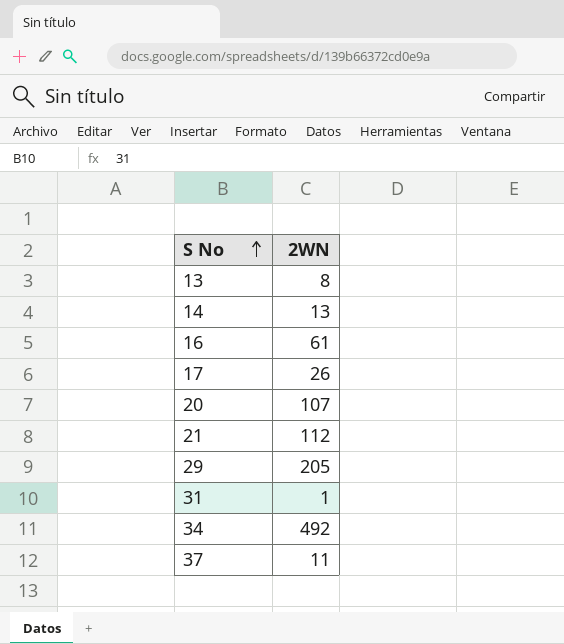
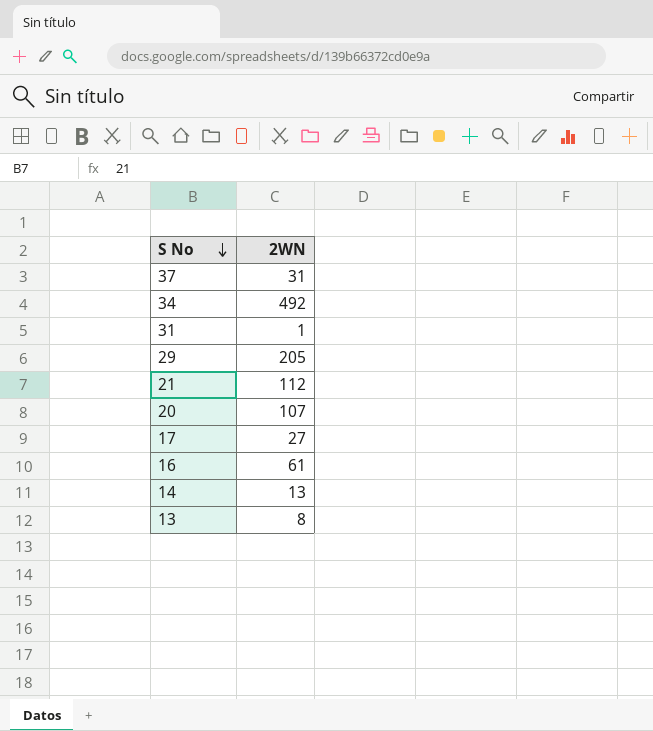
row order: S No ascending -> S No descending
37 | 2WN: 11 -> 31
17 | 2WN: 26 -> 27

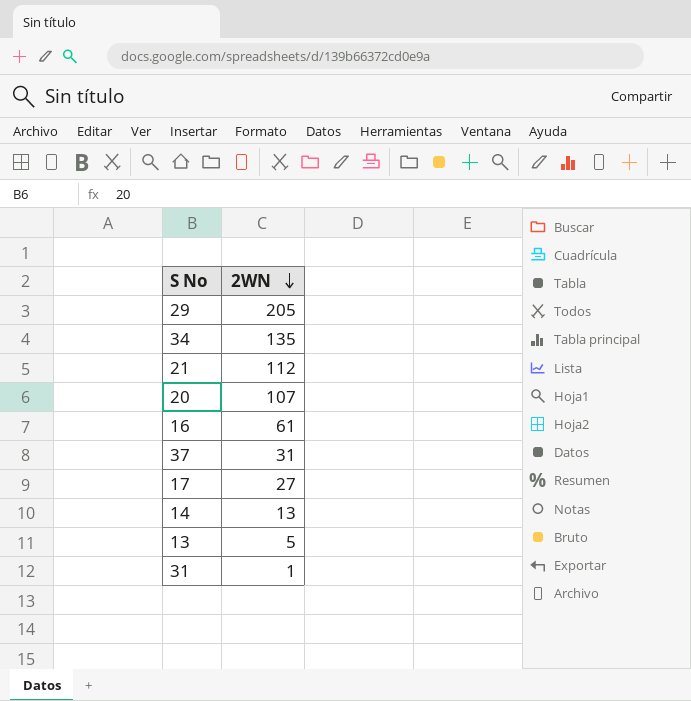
row order: S No descending -> 2WN descending
34 | 2WN: 492 -> 135
13 | 2WN: 8 -> 5

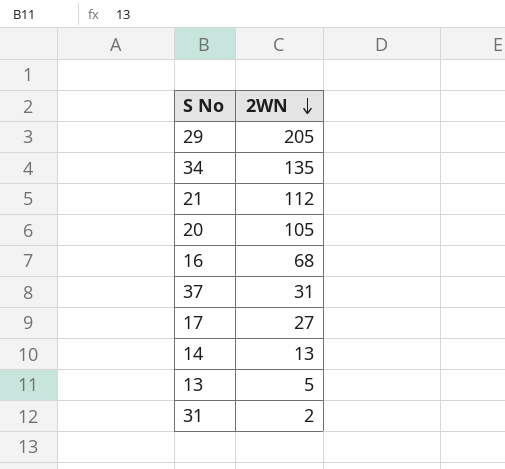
20 | 2WN: 107 -> 105
16 | 2WN: 61 -> 68
31 | 2WN: 1 -> 2

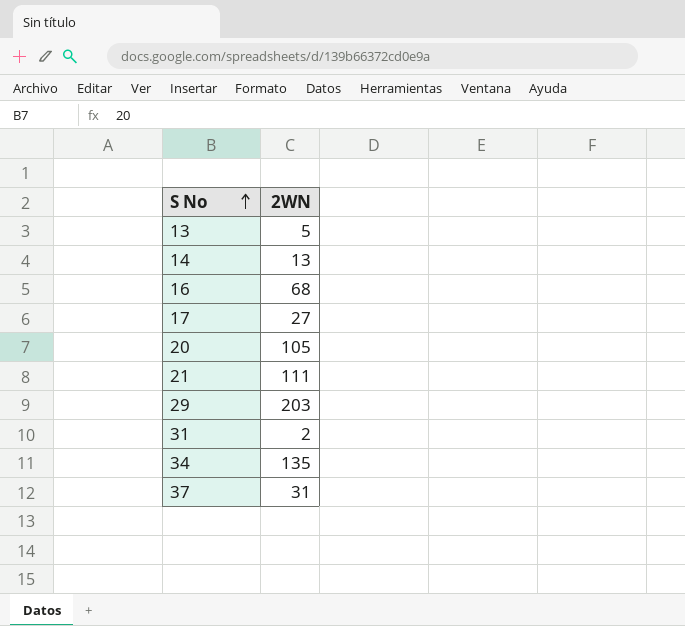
row order: 2WN descending -> S No ascending
21 | 2WN: 112 -> 111
29 | 2WN: 205 -> 203

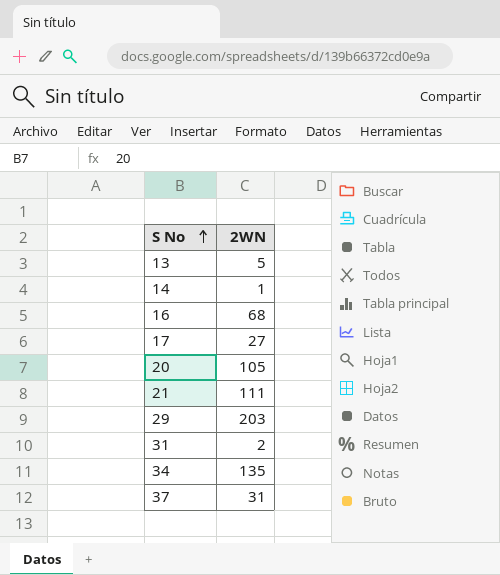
14 | 2WN: 13 -> 1

